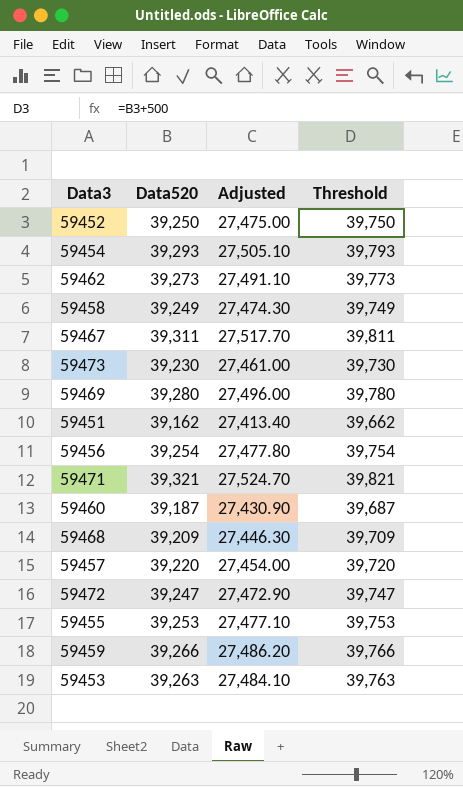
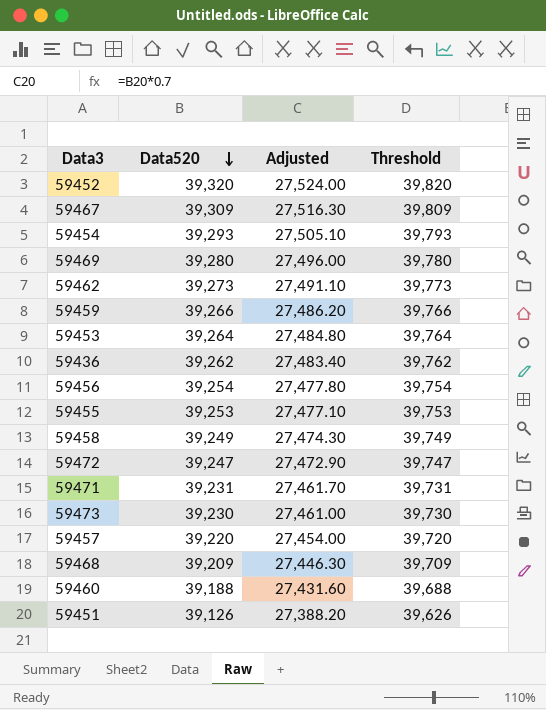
row order: none -> Data520 descending
59452 | Data520: 39,250 -> 39,320
59452 | Adjusted: 27,475.00 -> 27,524.00
59452 | Threshold: 39,750 -> 39,820
59467 | Data520: 39,311 -> 39,309
59467 | Adjusted: 27,517.70 -> 27,516.30
59467 | Threshold: 39,811 -> 39,809
59453 | Data520: 39,263 -> 39,264
59453 | Adjusted: 27,484.10 -> 27,484.80
59453 | Threshold: 39,763 -> 39,764
row 59436: none -> 39,262 | 27,483.40 | 39,762
59471 | Data520: 39,321 -> 39,231
59471 | Adjusted: 27,524.70 -> 27,461.70
59471 | Threshold: 39,821 -> 39,731
59460 | Data520: 39,187 -> 39,188
59460 | Adjusted: 27,430.90 -> 27,431.60
59460 | Threshold: 39,687 -> 39,688
59451 | Data520: 39,162 -> 39,126
59451 | Adjusted: 27,413.40 -> 27,388.20
59451 | Threshold: 39,662 -> 39,626

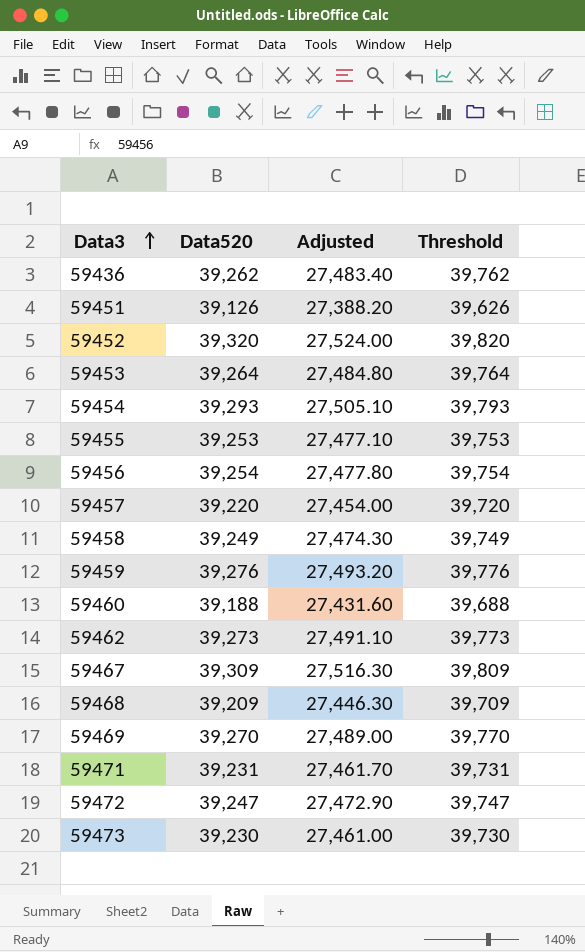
row order: Data520 descending -> Data3 ascending
59459 | Data520: 39,266 -> 39,276
59459 | Adjusted: 27,486.20 -> 27,493.20
59459 | Threshold: 39,766 -> 39,776
59469 | Data520: 39,280 -> 39,270
59469 | Adjusted: 27,496.00 -> 27,489.00
59469 | Threshold: 39,780 -> 39,770

